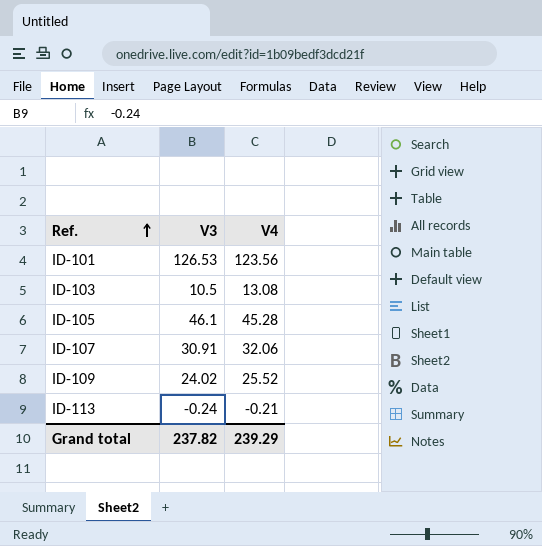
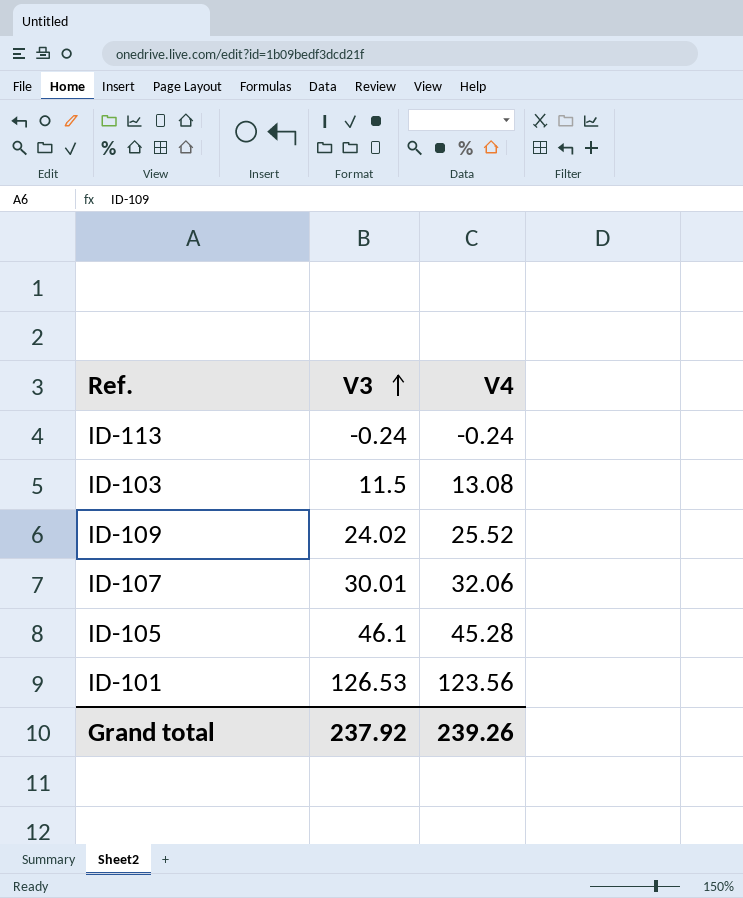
row order: Ref. ascending -> V3 ascending
ID-113 | V4: -0.21 -> -0.24
ID-103 | V3: 10.5 -> 11.5
ID-107 | V3: 30.91 -> 30.01
Grand total | V3: 237.82 -> 237.92
Grand total | V4: 239.29 -> 239.26

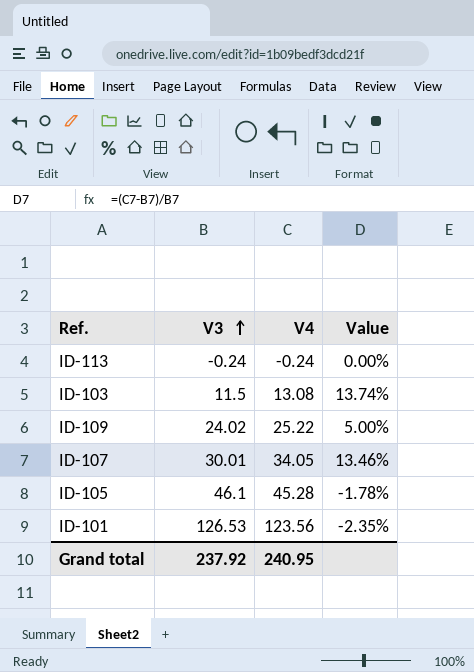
column Value | formula: none -> ([V4] - [V3]) / [V3]
ID-109 | V4: 25.52 -> 25.22
ID-107 | V4: 32.06 -> 34.05
Grand total | V4: 239.26 -> 240.95

